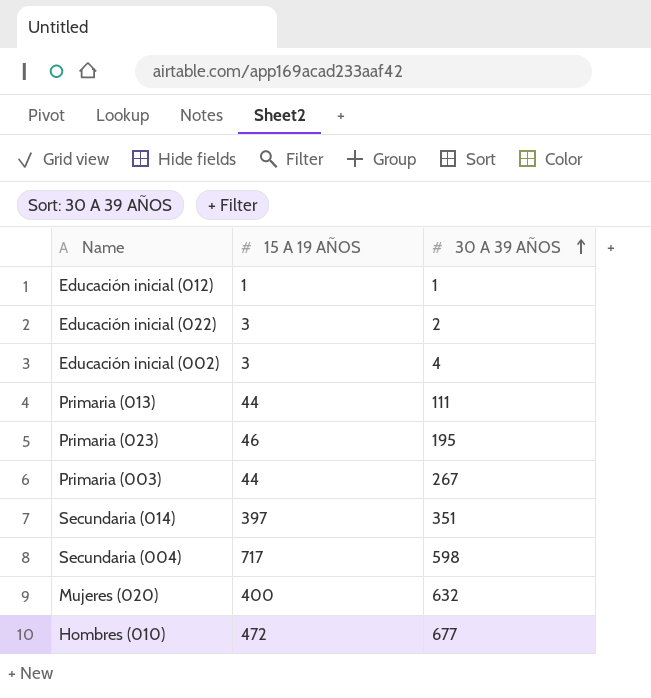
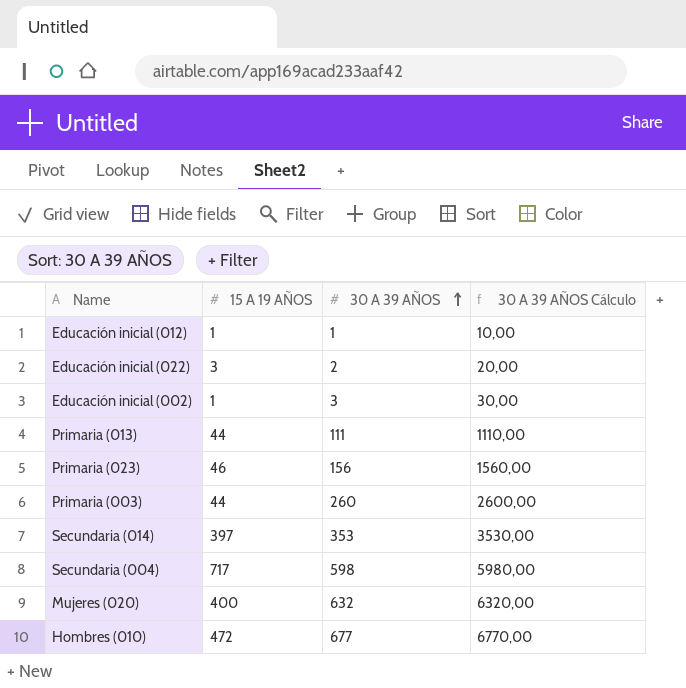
column 30 A 39 AÑOS Cálculo | formula: none -> [30 A 39 AÑOS] * 10
Educación inicial (002) | 15 A 19 AÑOS: 3 -> 1
Educación inicial (002) | 30 A 39 AÑOS: 4 -> 3
Primaria (023) | 30 A 39 AÑOS: 195 -> 156
Primaria (003) | 30 A 39 AÑOS: 267 -> 260
Secundaria (014) | 30 A 39 AÑOS: 351 -> 353

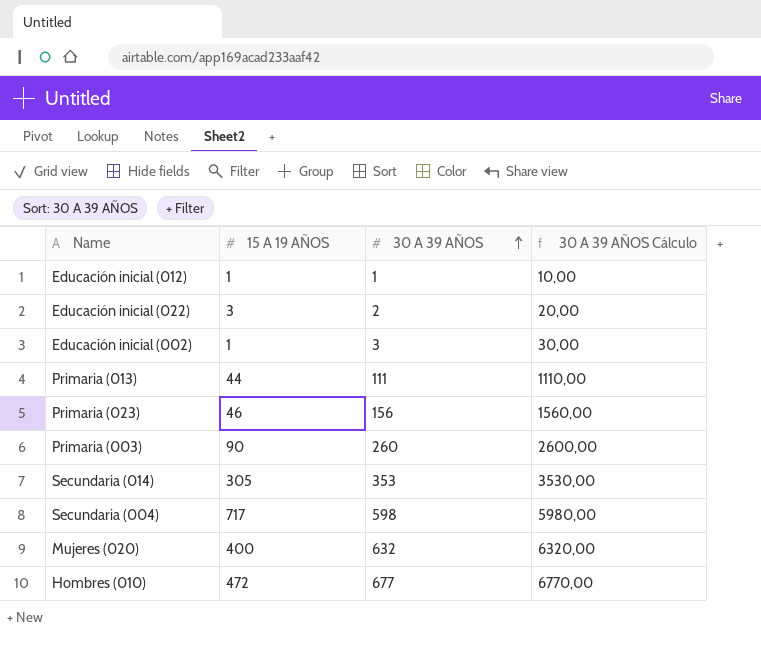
Primaria (003) | 15 A 19 AÑOS: 44 -> 90
Secundaria (014) | 15 A 19 AÑOS: 397 -> 305

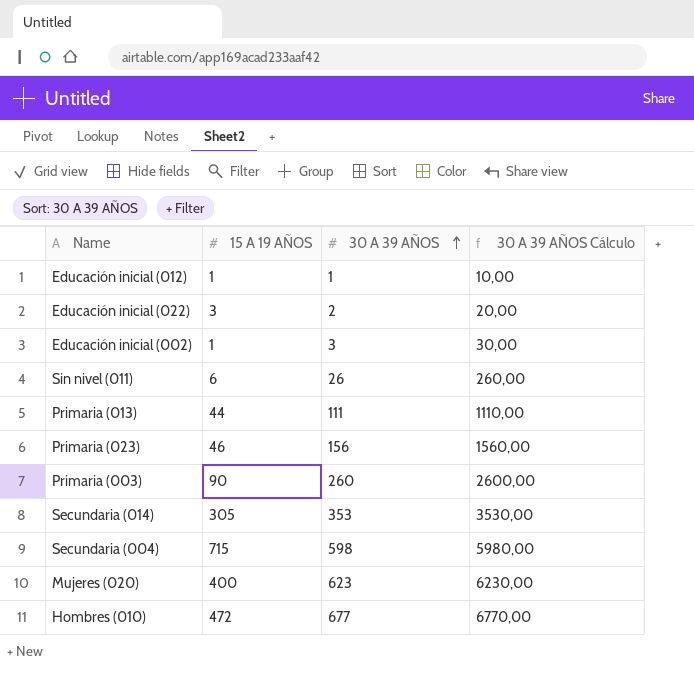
row Sin nivel (011): none -> 6 | 26 | 260,00
Secundaria (004) | 15 A 19 AÑOS: 717 -> 715
Mujeres (020) | 30 A 39 AÑOS: 632 -> 623
Mujeres (020) | 30 A 39 AÑOS Cálculo: 6320,00 -> 6230,00

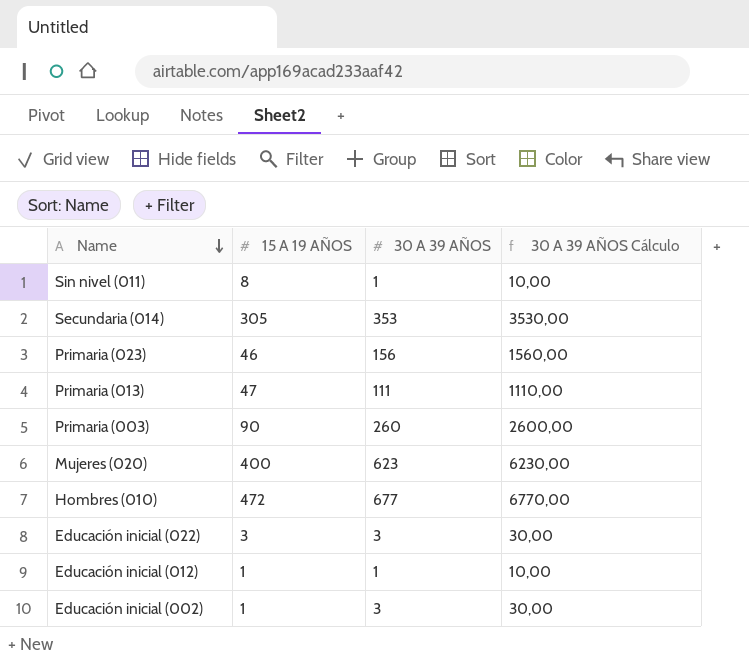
row order: 30 A 39 AÑOS ascending -> Name descending
row Secundaria (004): 715 | 598 | 5980,00 -> none
Sin nivel (011) | 15 A 19 AÑOS: 6 -> 8
Sin nivel (011) | 30 A 39 AÑOS: 26 -> 1
Sin nivel (011) | 30 A 39 AÑOS Cálculo: 260,00 -> 10,00
Primaria (013) | 15 A 19 AÑOS: 44 -> 47
Educación inicial (022) | 30 A 39 AÑOS: 2 -> 3
Educación inicial (022) | 30 A 39 AÑOS Cálculo: 20,00 -> 30,00

